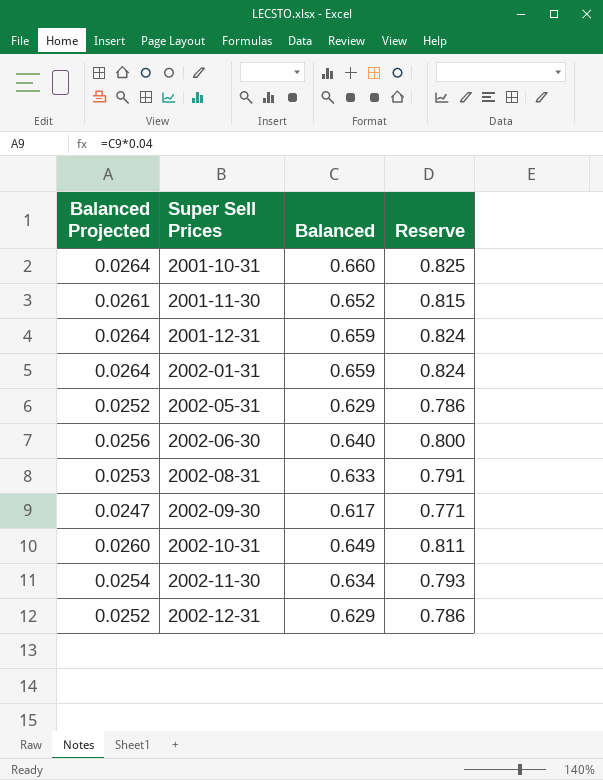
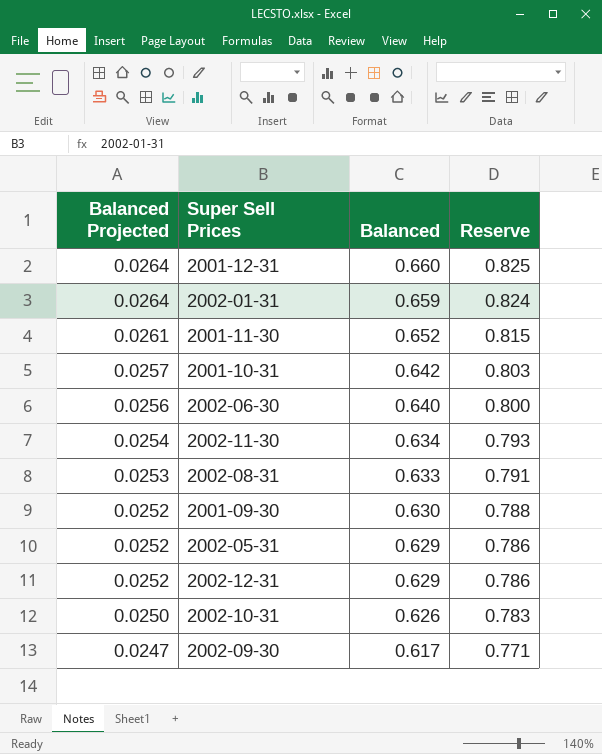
row order: Super Sell Prices ascending -> Balanced Projected descending
2001-12-31 | Balanced: 0.659 -> 0.660
2001-12-31 | Reserve: 0.824 -> 0.825
2001-10-31 | Balanced Projected: 0.0264 -> 0.0257
2001-10-31 | Balanced: 0.660 -> 0.642
2001-10-31 | Reserve: 0.825 -> 0.803
row 2001-09-30: none -> 0.0252 | 0.630 | 0.788
2002-10-31 | Balanced Projected: 0.0260 -> 0.0250
2002-10-31 | Balanced: 0.649 -> 0.626
2002-10-31 | Reserve: 0.811 -> 0.783

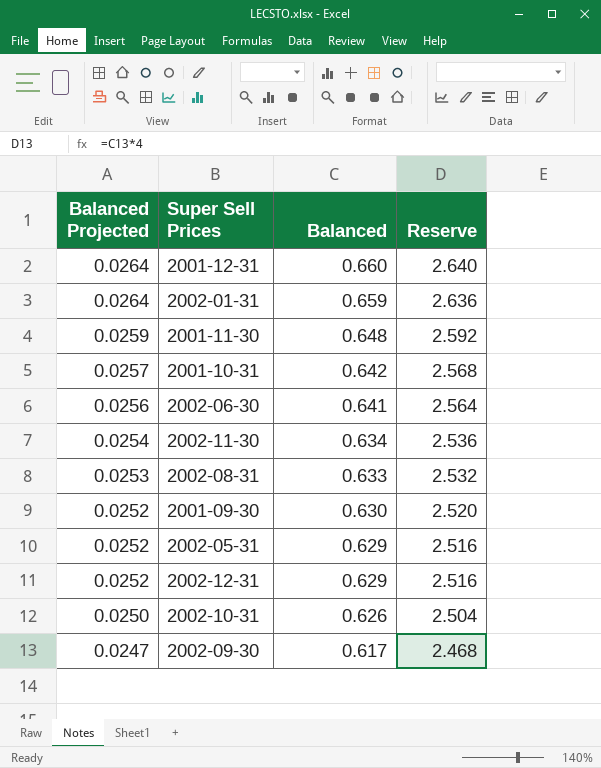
column Reserve | formula: [Balanced] * 1.25 -> [Balanced] * 4
2001-11-30 | Balanced Projected: 0.0261 -> 0.0259
2001-11-30 | Balanced: 0.652 -> 0.648
2002-06-30 | Balanced: 0.640 -> 0.641

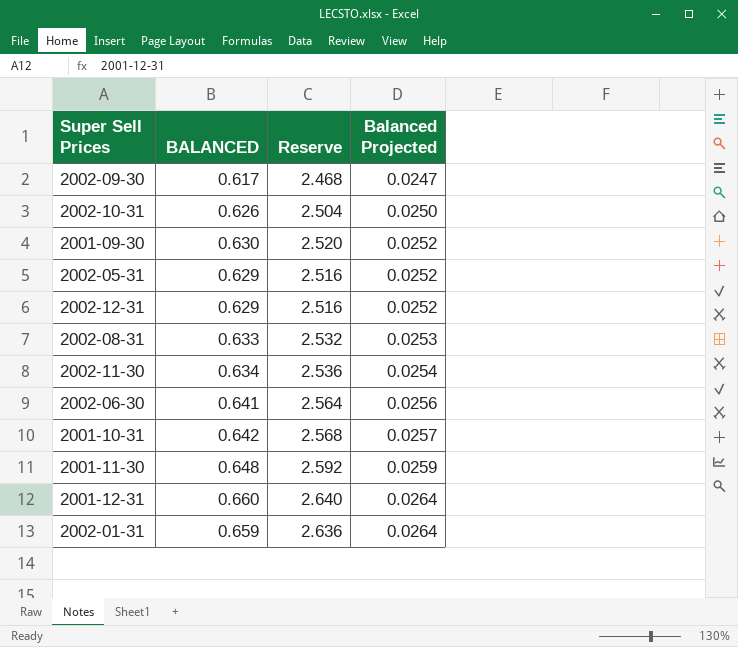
row order: Balanced Projected descending -> Balanced Projected ascending
column name: Balanced -> BALANCED
column Balanced Projected | position: 1 -> 4

